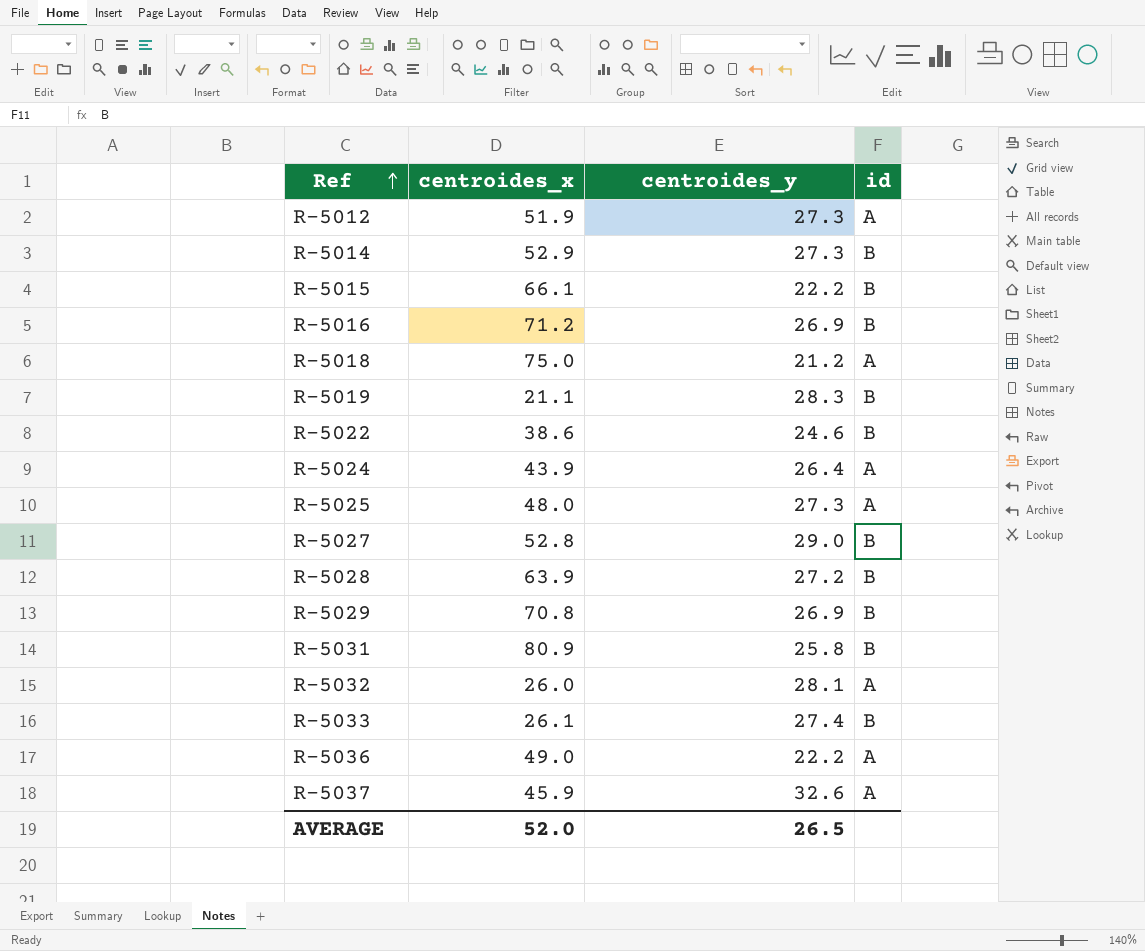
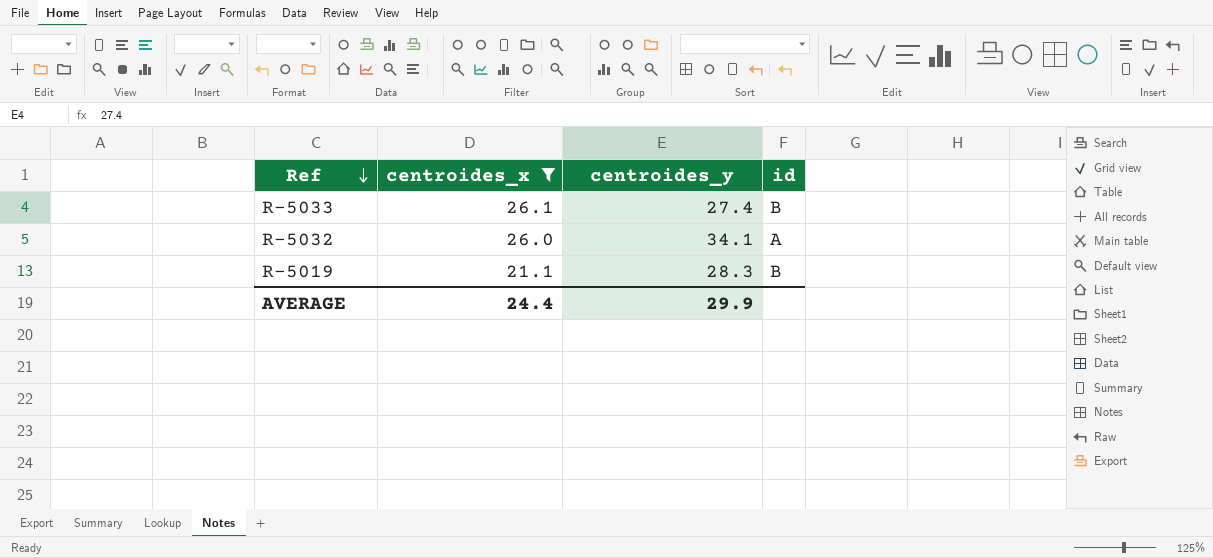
filter: none -> centroides_x <= 26.1
row order: Ref ascending -> Ref descending
R-5032 | centroides_y: 28.1 -> 34.1
AVERAGE | centroides_x: 52.0 -> 24.4
AVERAGE | centroides_y: 26.5 -> 29.9

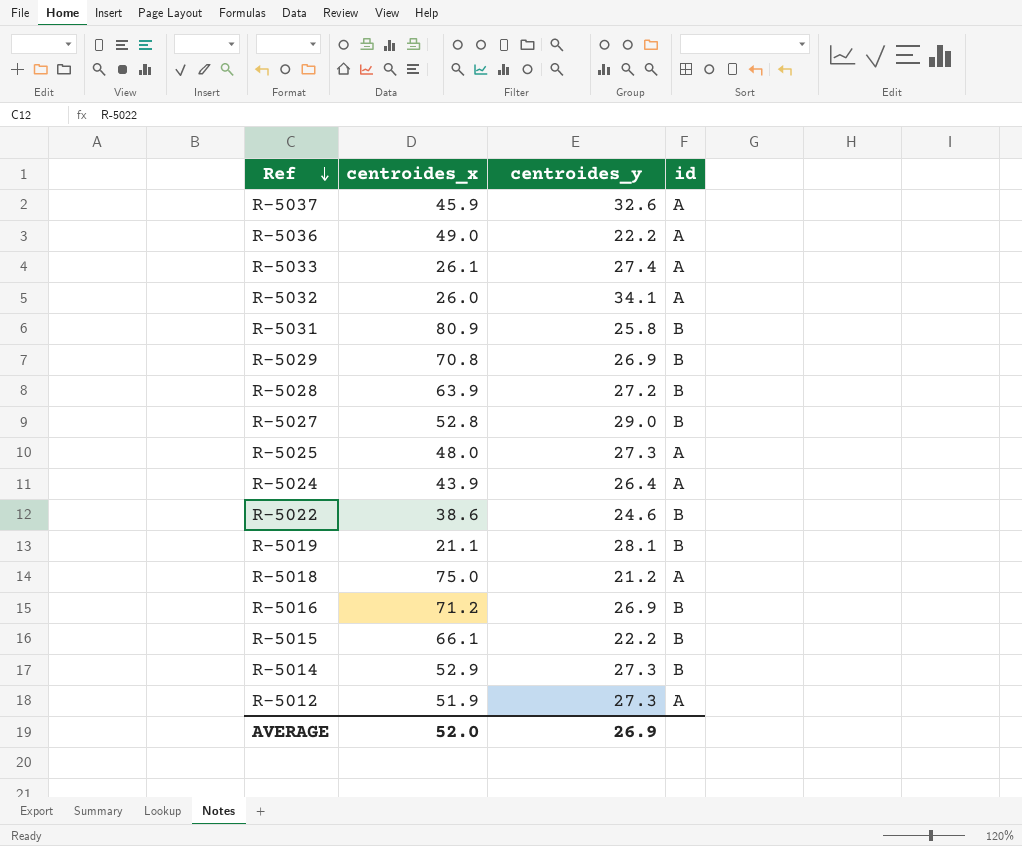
filter: centroides_x <= 26.1 -> none
R-5033 | id: B -> A
R-5019 | centroides_y: 28.3 -> 28.1
AVERAGE | centroides_x: 24.4 -> 52.0
AVERAGE | centroides_y: 29.9 -> 26.9

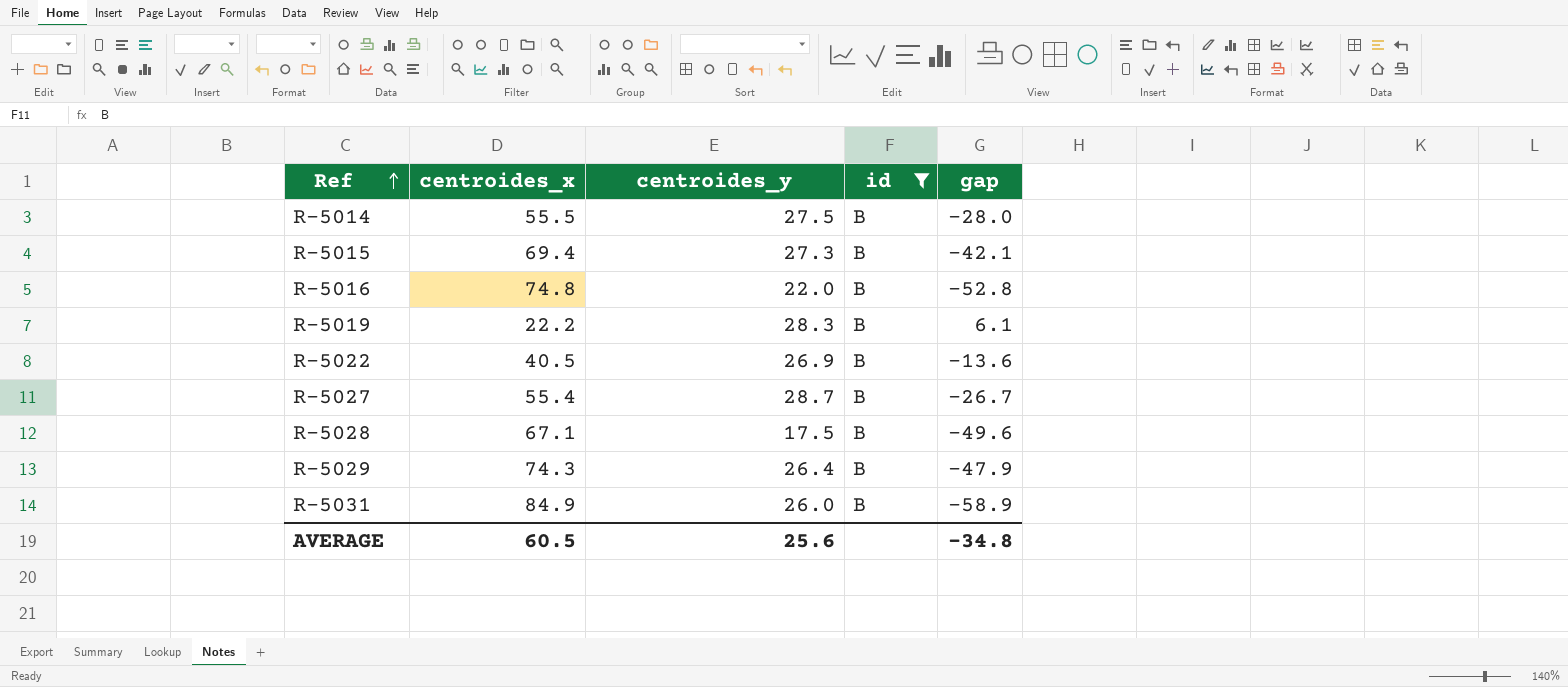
filter: none -> id = B
row order: Ref descending -> Ref ascending
column gap | formula: none -> [centroides_y] - [centroides_x]
R-5014 | centroides_x: 52.9 -> 55.5
R-5014 | centroides_y: 27.3 -> 27.5
R-5015 | centroides_x: 66.1 -> 69.4
R-5015 | centroides_y: 22.2 -> 27.3
R-5016 | centroides_x: 71.2 -> 74.8
R-5016 | centroides_y: 26.9 -> 22.0
R-5019 | centroides_x: 21.1 -> 22.2
R-5019 | centroides_y: 28.1 -> 28.3
R-5022 | centroides_x: 38.6 -> 40.5
R-5022 | centroides_y: 24.6 -> 26.9
R-5027 | centroides_x: 52.8 -> 55.4
R-5027 | centroides_y: 29.0 -> 28.7
R-5028 | centroides_x: 63.9 -> 67.1
R-5028 | centroides_y: 27.2 -> 17.5
R-5029 | centroides_x: 70.8 -> 74.3
R-5029 | centroides_y: 26.9 -> 26.4
R-5031 | centroides_x: 80.9 -> 84.9
R-5031 | centroides_y: 25.8 -> 26.0
AVERAGE | centroides_x: 52.0 -> 60.5
AVERAGE | centroides_y: 26.9 -> 25.6

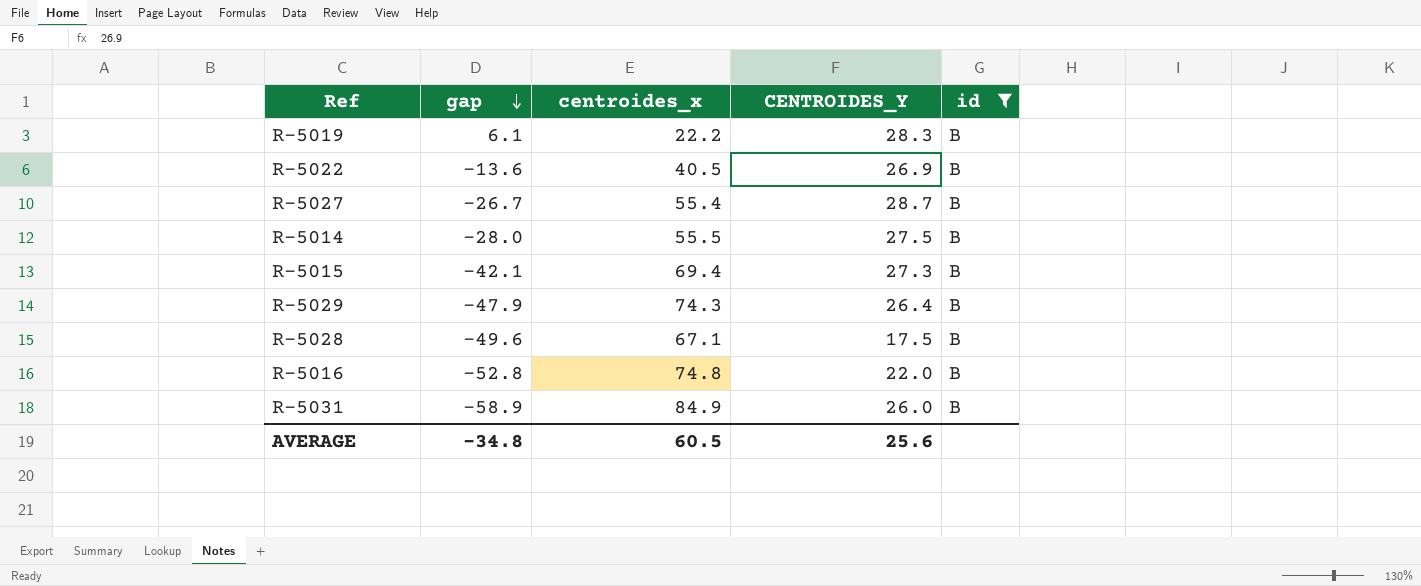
row order: Ref ascending -> gap descending
column gap | position: 5 -> 2
column name: centroides_y -> CENTROIDES_Y

